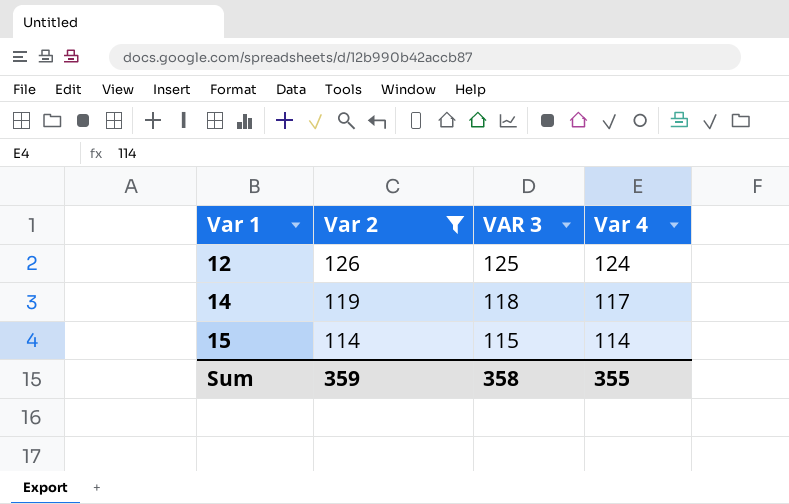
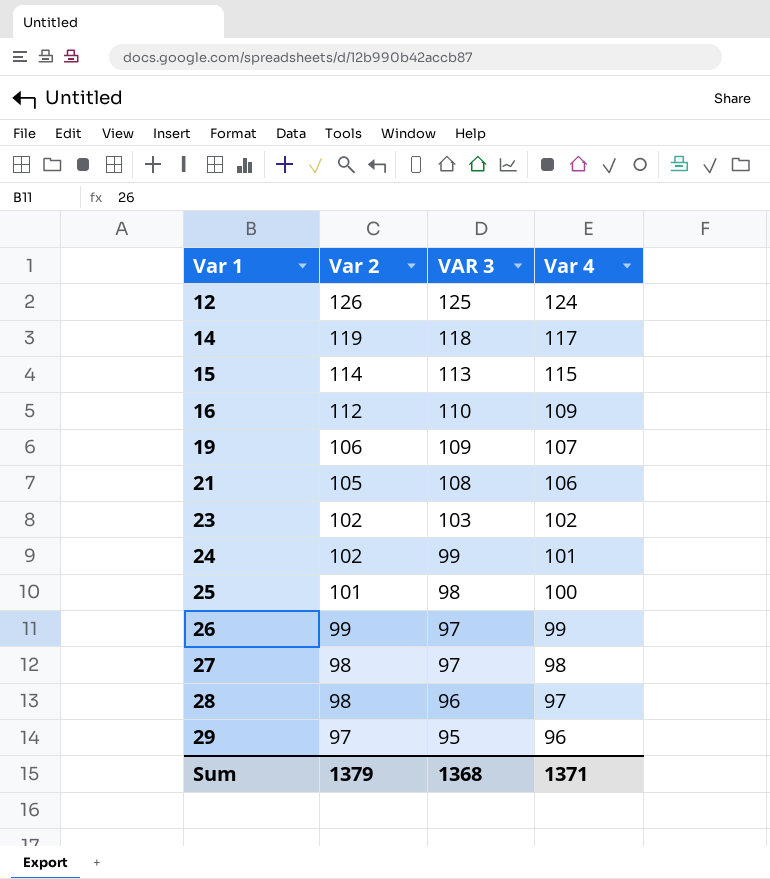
filter: Var 2 >= 114 -> none
15 | VAR 3: 115 -> 113
15 | Var 4: 114 -> 115
Sum | Var 2: 359 -> 1379
Sum | VAR 3: 358 -> 1368
Sum | Var 4: 355 -> 1371

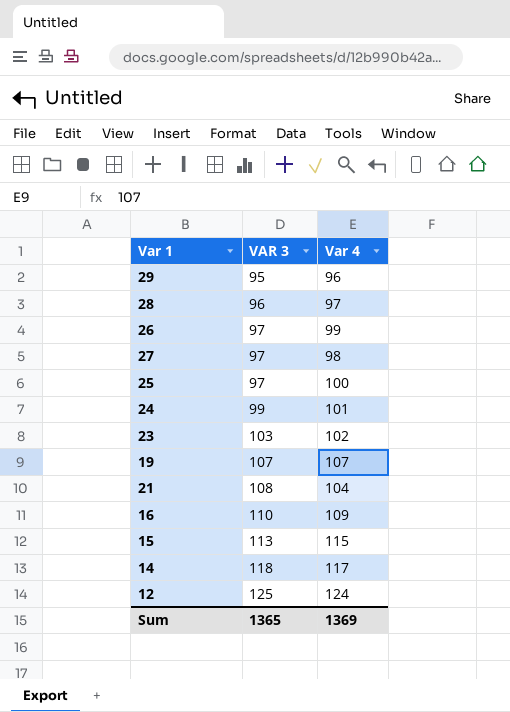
row order: Var 1 ascending -> VAR 3 ascending
column Var 2 | position: 2 -> none
25 | VAR 3: 98 -> 97
19 | VAR 3: 109 -> 107
21 | Var 4: 106 -> 104
Sum | VAR 3: 1368 -> 1365
Sum | Var 4: 1371 -> 1369

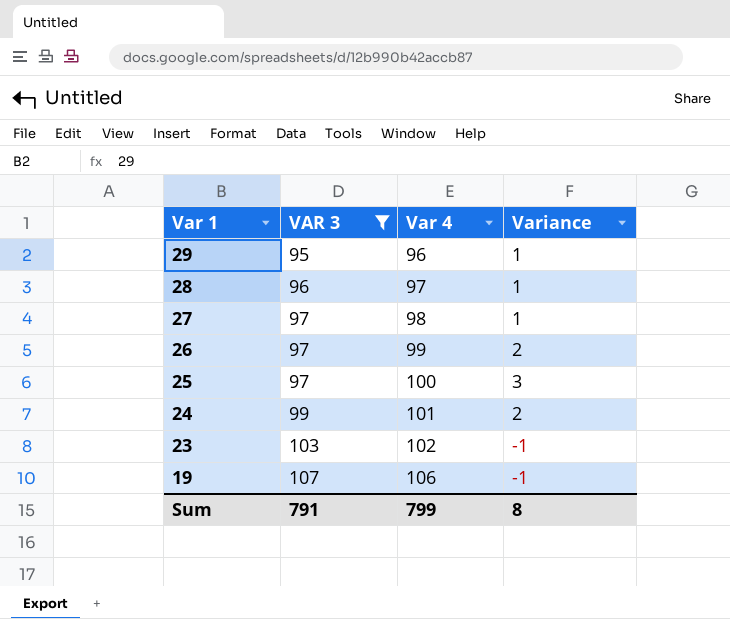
filter: none -> VAR 3 <= 107
row order: VAR 3 ascending -> Var 1 descending
column Variance | formula: none -> [Var 4] - [VAR 3]
19 | Var 4: 107 -> 106
Sum | VAR 3: 1365 -> 791
Sum | Var 4: 1369 -> 799

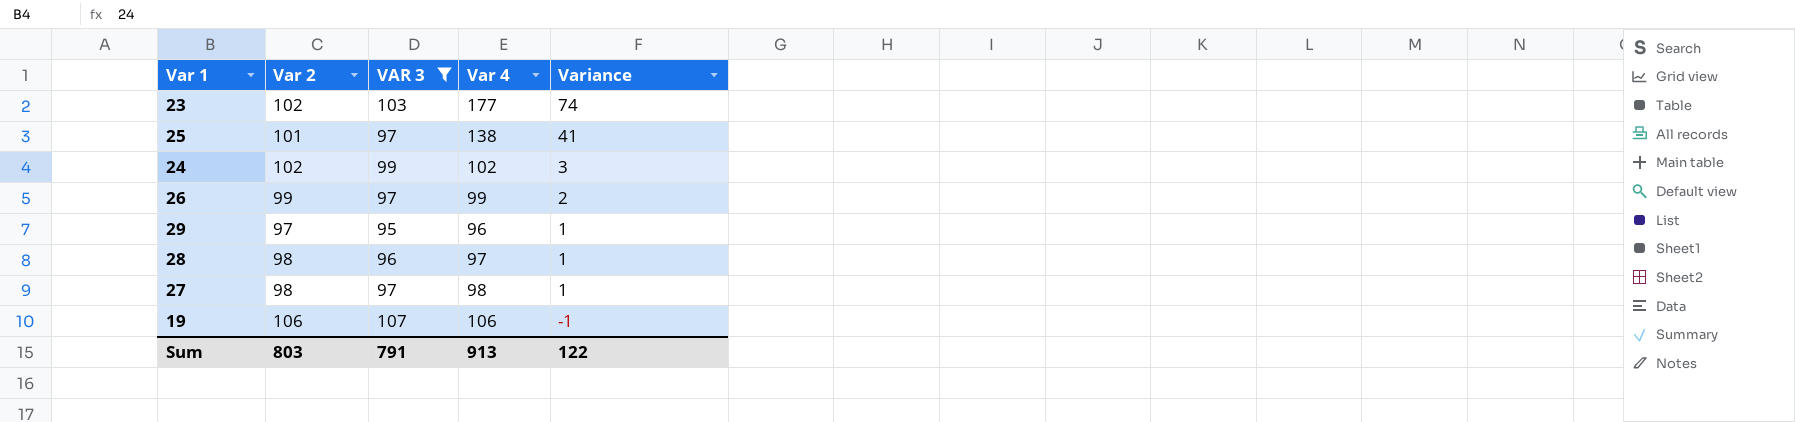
row order: Var 1 descending -> Variance descending
column Var 2 | position: none -> 2
23 | Var 4: 102 -> 177
23 | Variance: -1 -> 74
25 | Var 4: 100 -> 138
25 | Variance: 3 -> 41
24 | Var 4: 101 -> 102
24 | Variance: 2 -> 3
Sum | Var 4: 799 -> 913
Sum | Variance: 8 -> 122

